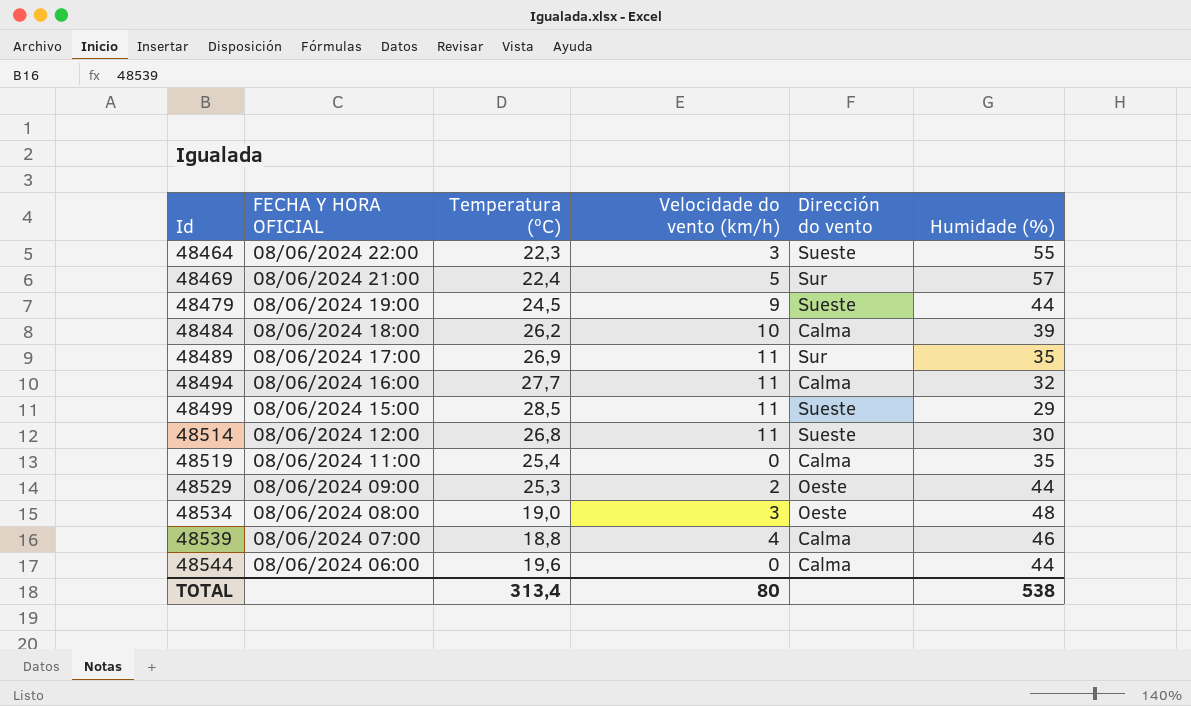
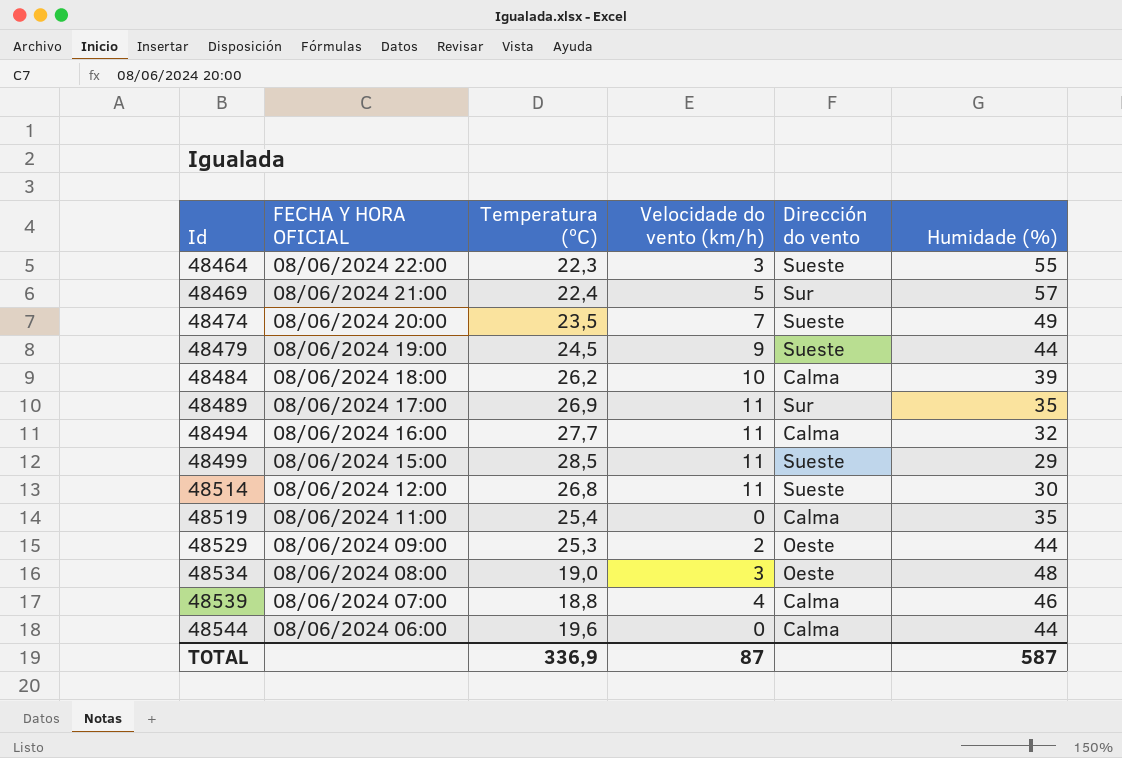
row 48474: none -> 08/06/2024 20:00 | 23,5 | 7 | Sueste | 49
TOTAL | Temperatura (ºC): 313,4 -> 336,9
TOTAL | Velocidade do vento (km/h): 80 -> 87
TOTAL | Humidade (%): 538 -> 587

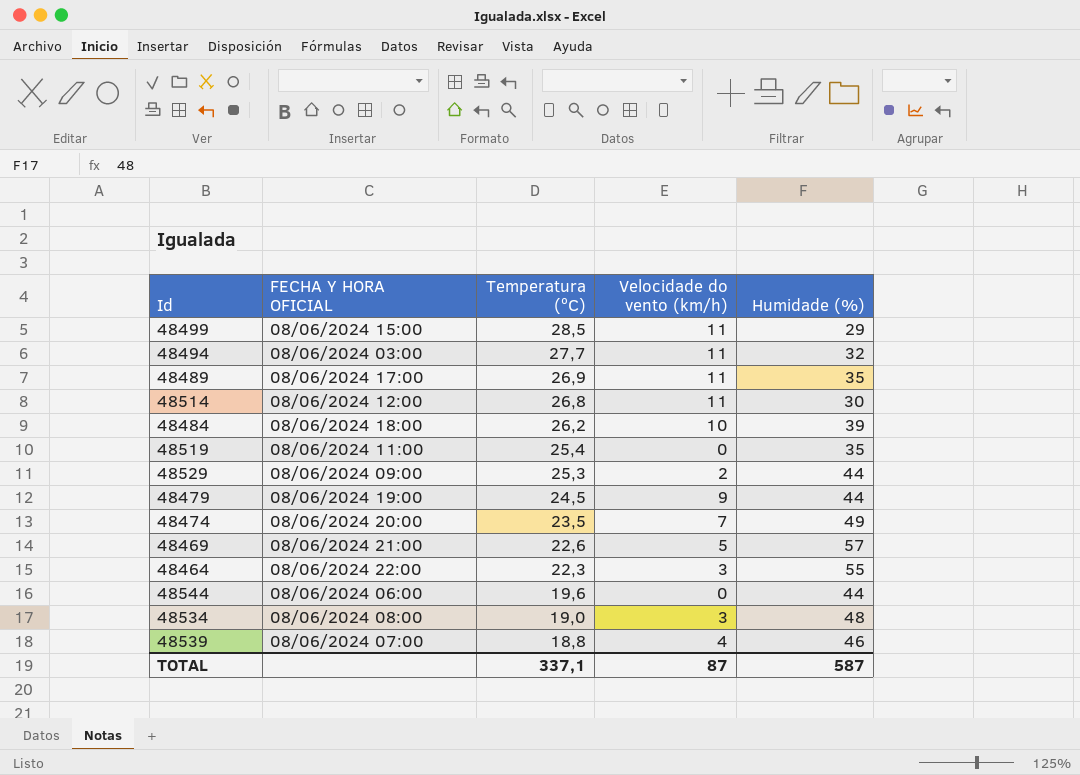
row order: Id ascending -> Temperatura (ºC) descending
column Dirección do vento | position: 5 -> none
48494 | FECHA Y HORA OFICIAL: 08/06/2024 16:00 -> 08/06/2024 03:00
48469 | Temperatura (ºC): 22,4 -> 22,6
TOTAL | Temperatura (ºC): 336,9 -> 337,1

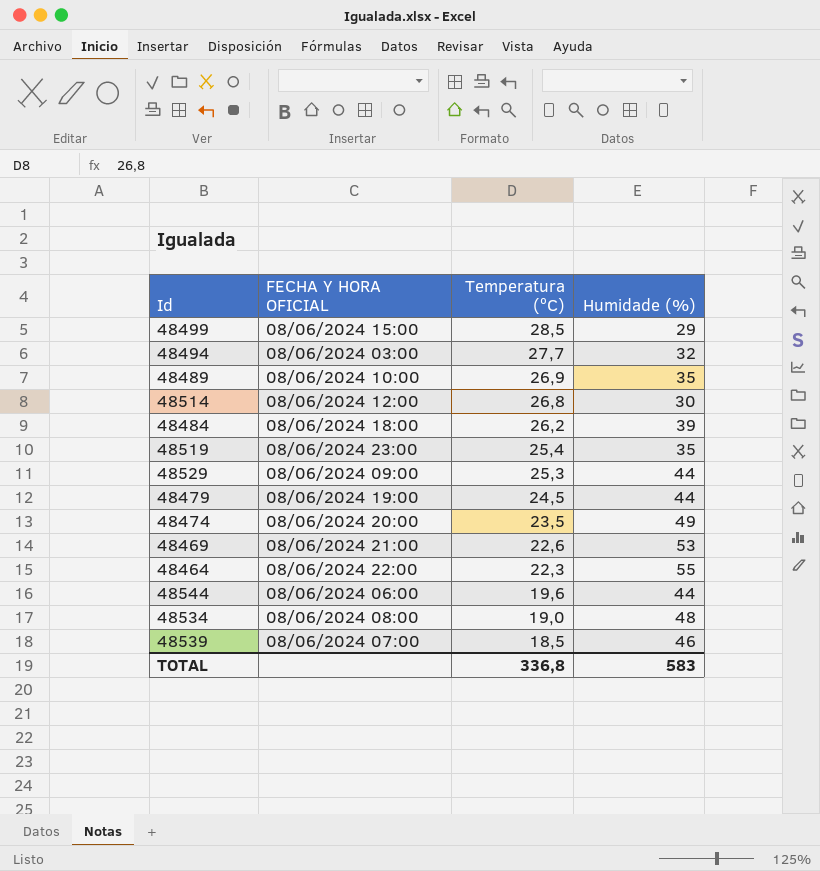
column Velocidade do vento (km/h) | position: 4 -> none
48489 | FECHA Y HORA OFICIAL: 08/06/2024 17:00 -> 08/06/2024 10:00
48519 | FECHA Y HORA OFICIAL: 08/06/2024 11:00 -> 08/06/2024 23:00
48469 | Humidade (%): 57 -> 53
48539 | Temperatura (ºC): 18,8 -> 18,5
TOTAL | Temperatura (ºC): 337,1 -> 336,8
TOTAL | Humidade (%): 587 -> 583

